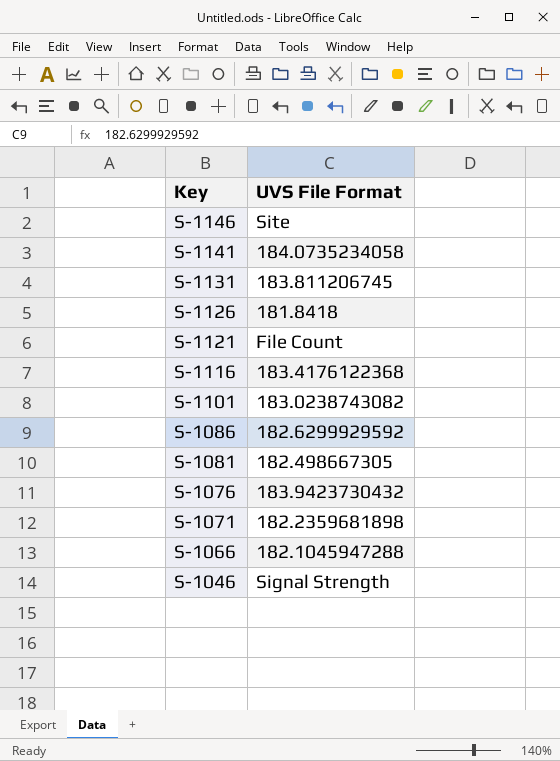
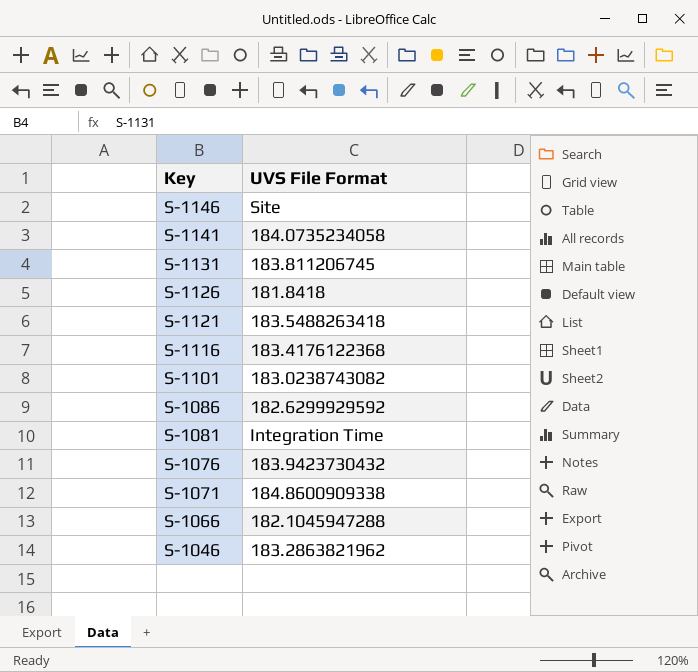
S-1121 | UVS File Format: File Count -> 183.5488263418
S-1081 | UVS File Format: 182.498667305 -> Integration Time
S-1071 | UVS File Format: 182.2359681898 -> 184.8600909338
S-1046 | UVS File Format: Signal Strength -> 183.2863821962

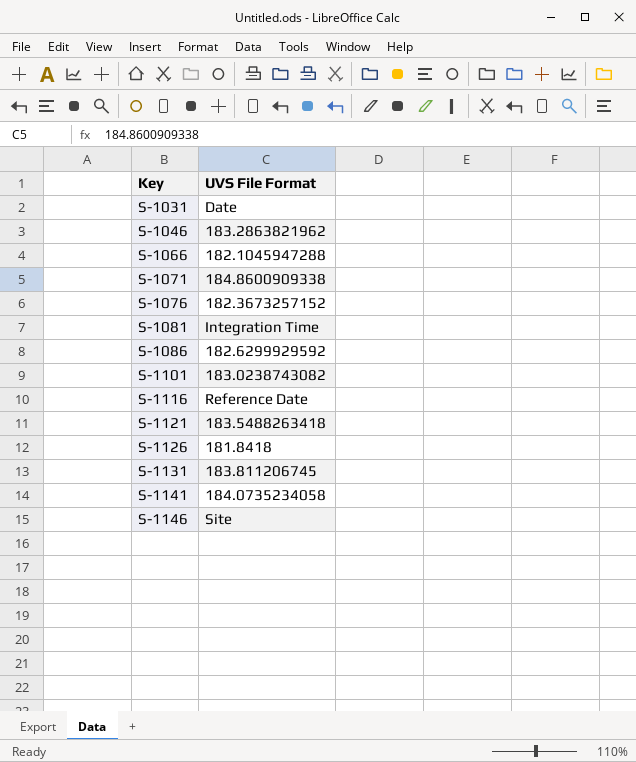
row order: Key descending -> Key ascending
row S-1031: none -> Date
S-1076 | UVS File Format: 183.9423730432 -> 182.3673257152
S-1116 | UVS File Format: 183.4176122368 -> Reference Date

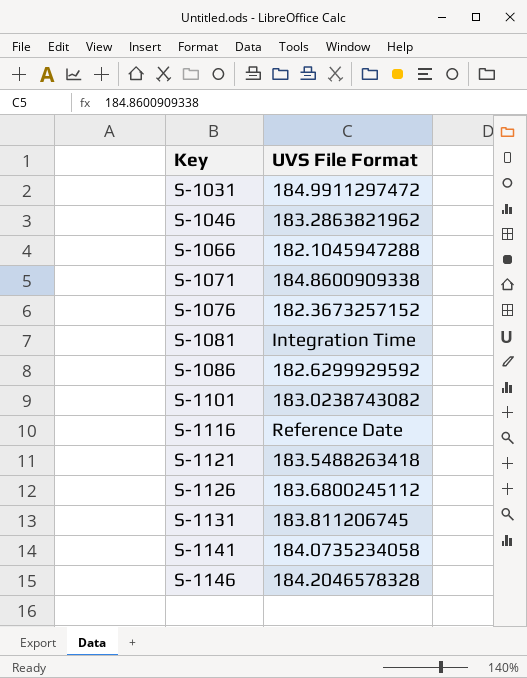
S-1031 | UVS File Format: Date -> 184.9911297472
S-1126 | UVS File Format: 181.8418 -> 183.6800245112
S-1146 | UVS File Format: Site -> 184.2046578328

